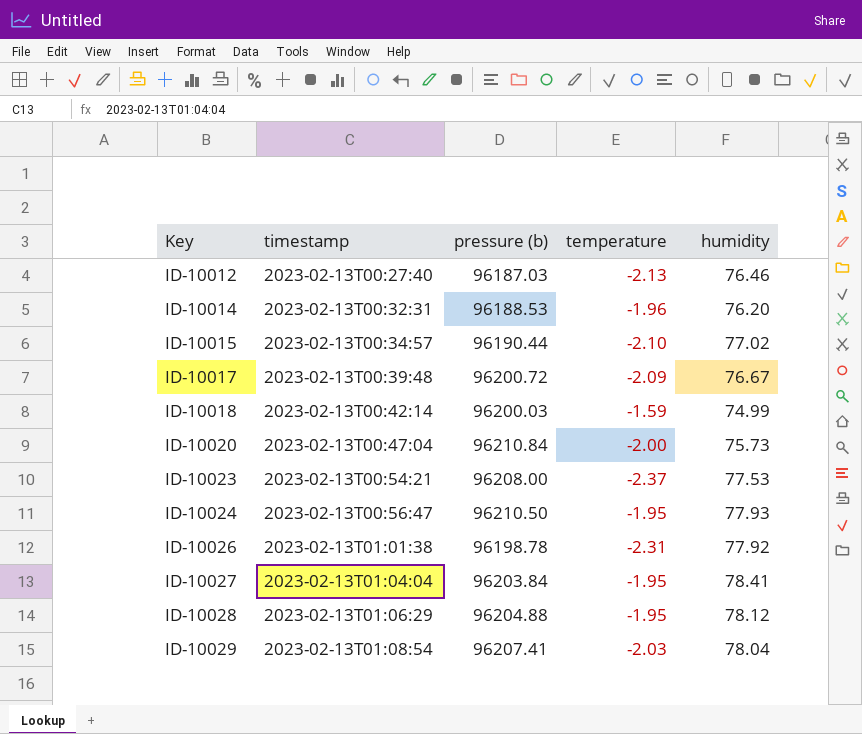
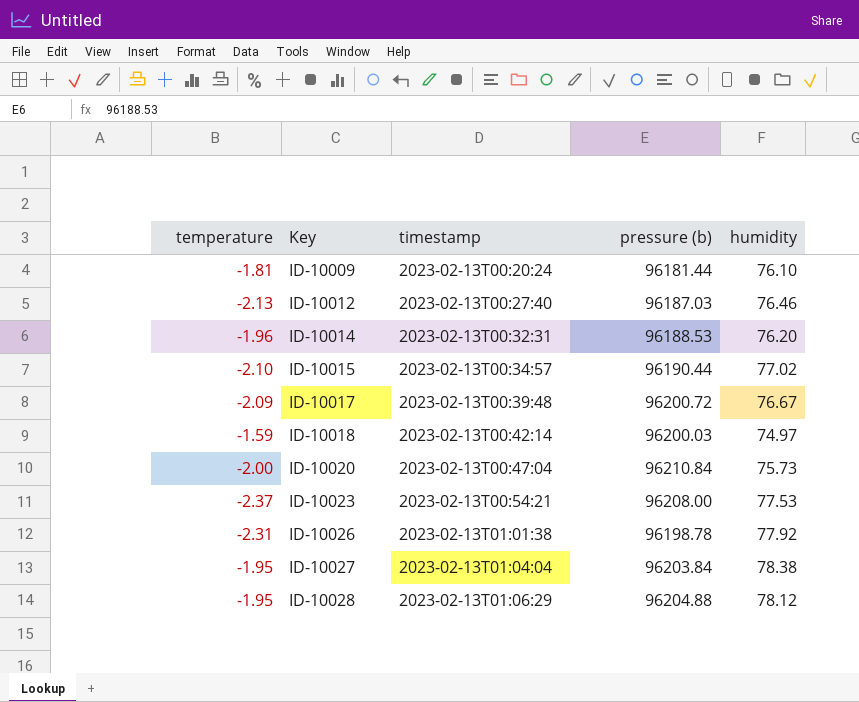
column temperature | position: 4 -> 1
row ID-10024: 2023-02-13T00:56:47 | 96210.50 | -1.95 | 77.93 -> none
row ID-10029: 2023-02-13T01:08:54 | 96207.41 | -2.03 | 78.04 -> none
row ID-10009: none -> -1.81 | 2023-02-13T00:20:24 | 96181.44 | 76.10
ID-10018 | humidity: 74.99 -> 74.97
ID-10027 | humidity: 78.41 -> 78.38

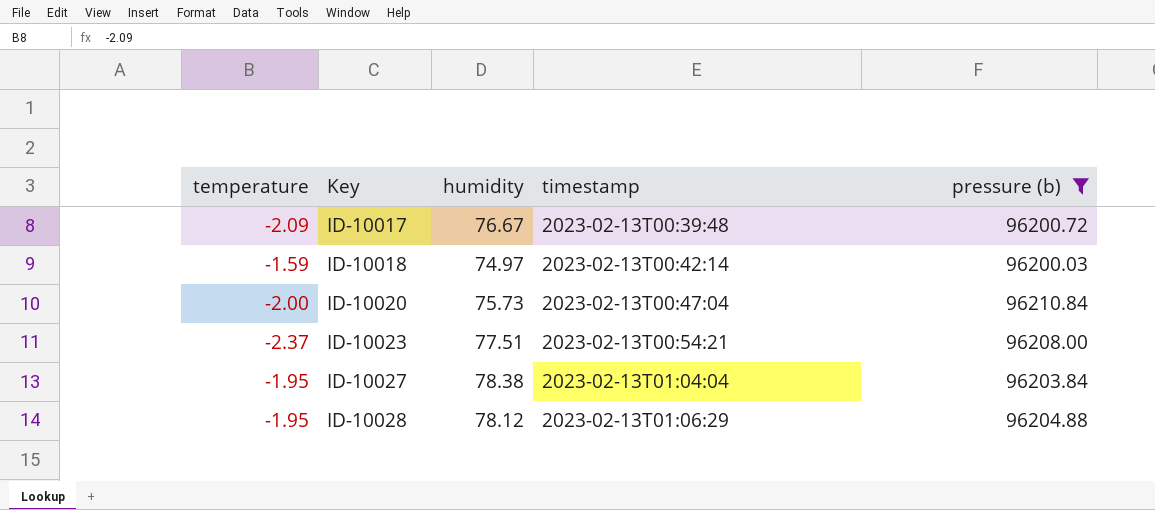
filter: none -> pressure (b) >= 96200.03
column humidity | position: 5 -> 3
ID-10023 | humidity: 77.53 -> 77.51

